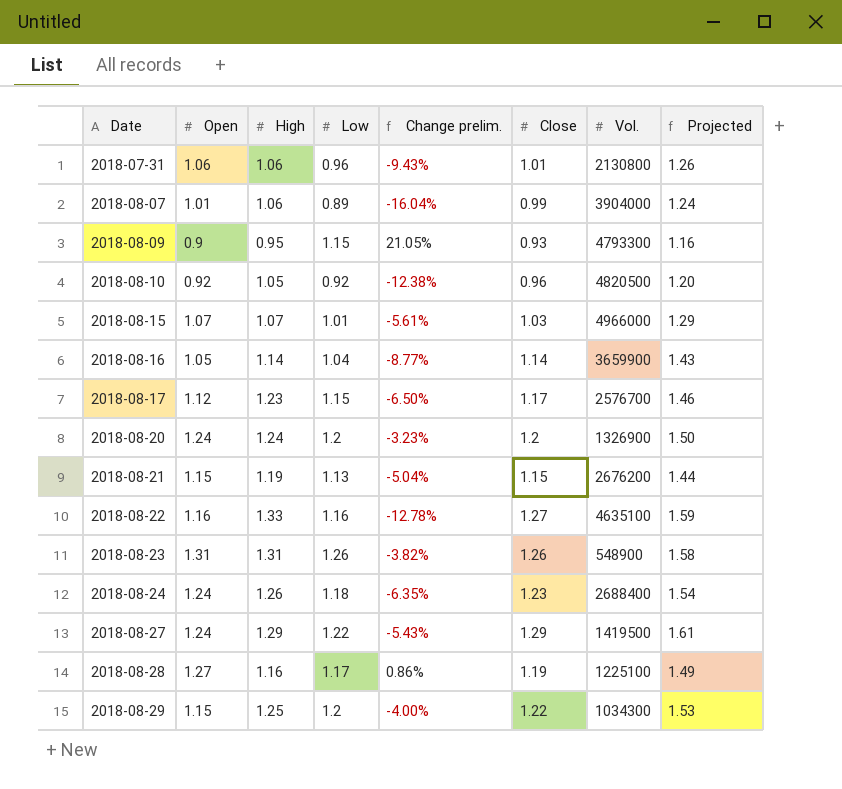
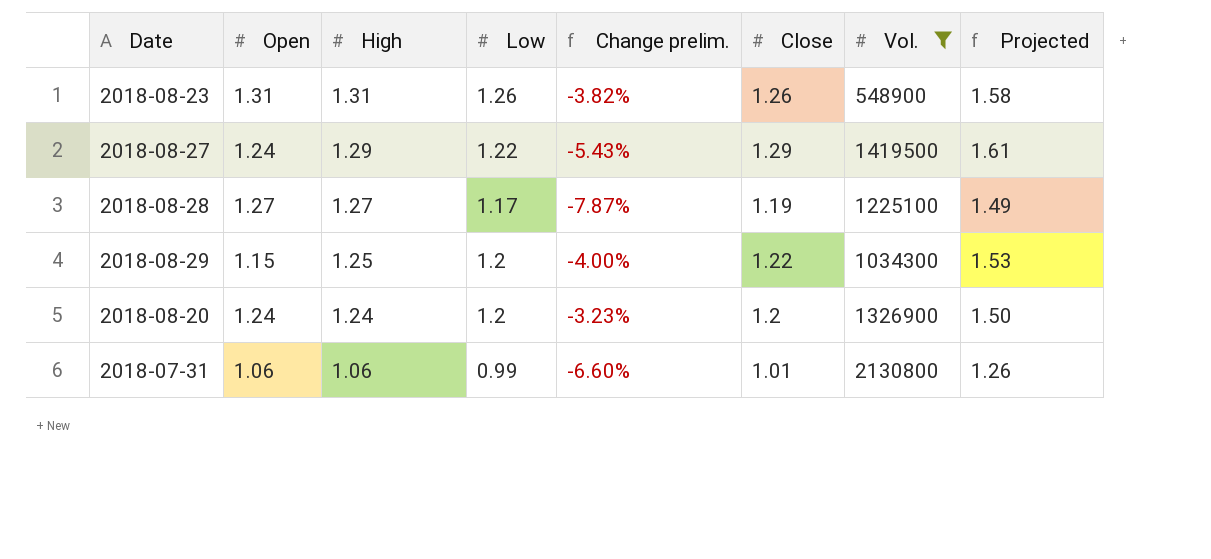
filter: none -> Vol. <= 2130800
row order: Date ascending -> High descending
2018-08-28 | High: 1.16 -> 1.27
2018-08-28 | Change prelim.: 0.86% -> -7.87%
2018-07-31 | Low: 0.96 -> 0.99
2018-07-31 | Change prelim.: -9.43% -> -6.60%

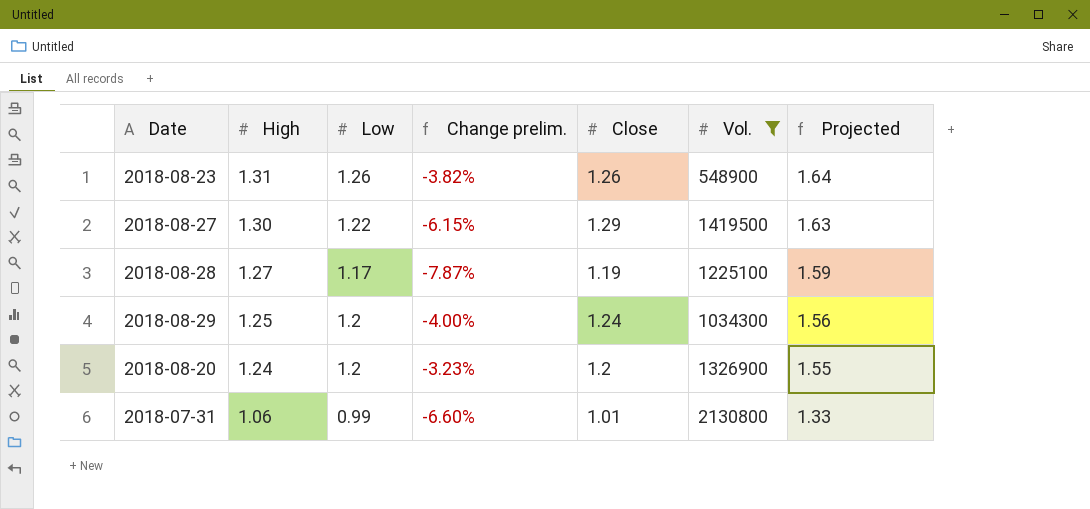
column Open | position: 2 -> none
column Projected | formula: [Close] * 1.25 -> [High] * 1.25
2018-08-27 | High: 1.29 -> 1.30
2018-08-27 | Change prelim.: -5.43% -> -6.15%
2018-08-29 | Close: 1.22 -> 1.24

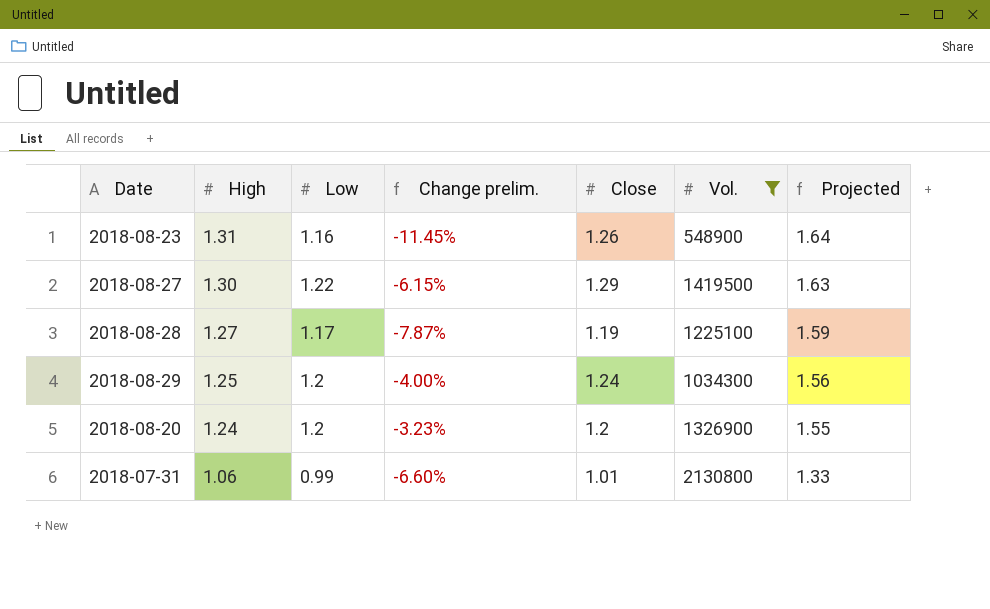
2018-08-23 | Low: 1.26 -> 1.16
2018-08-23 | Change prelim.: -3.82% -> -11.45%

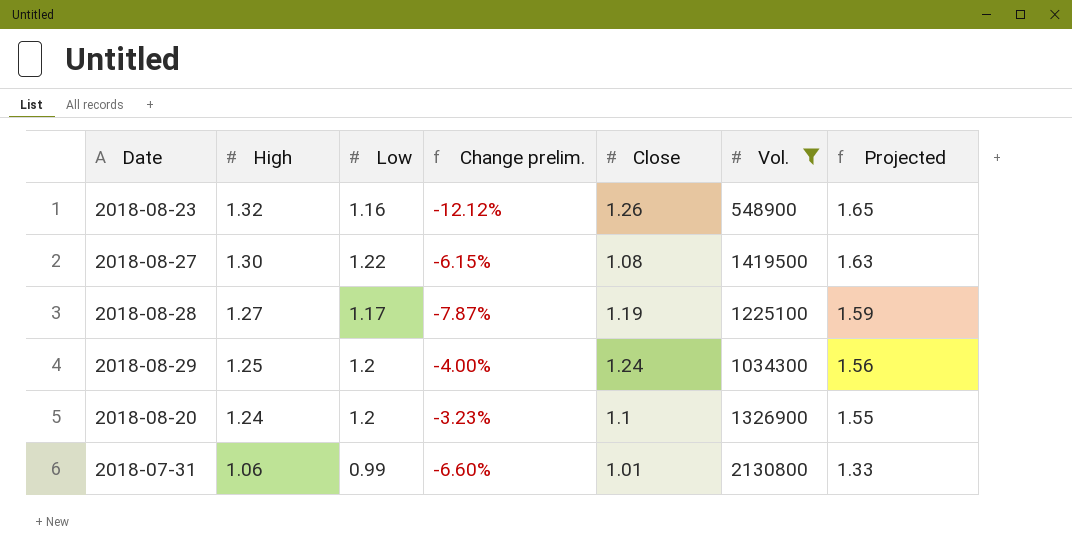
2018-08-23 | High: 1.31 -> 1.32
2018-08-23 | Change prelim.: -11.45% -> -12.12%
2018-08-23 | Projected: 1.64 -> 1.65
2018-08-27 | Close: 1.29 -> 1.08
2018-08-20 | Close: 1.2 -> 1.1

